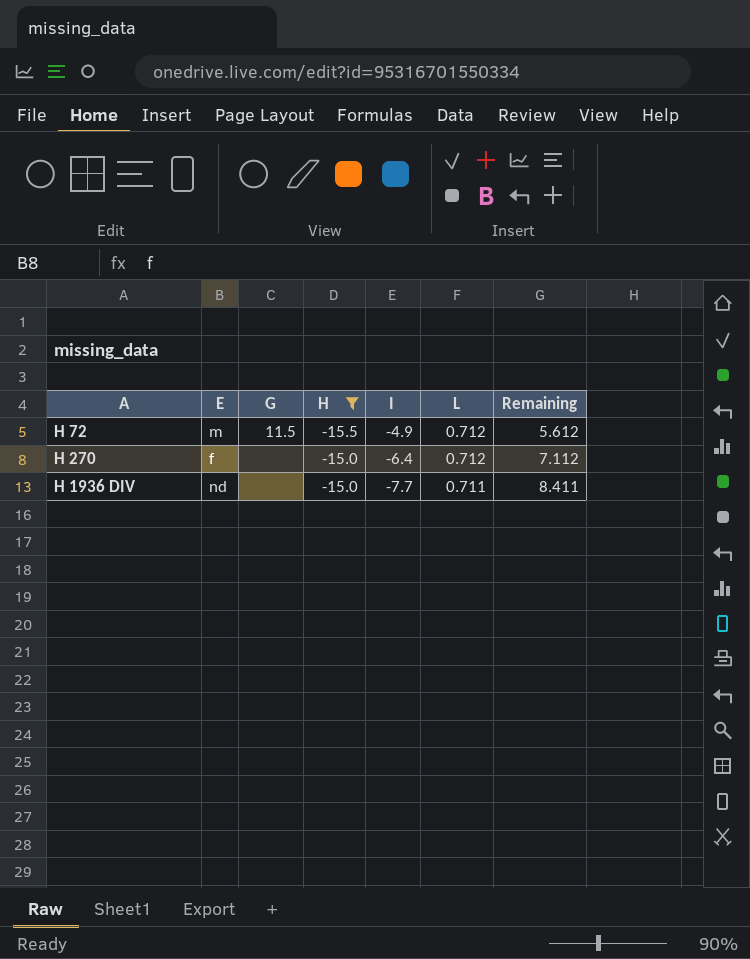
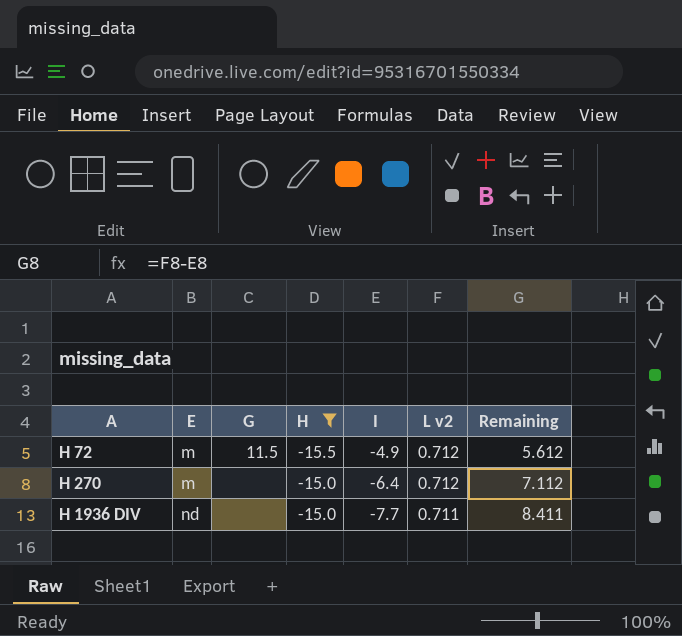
column name: L -> L v2
H 270 | E: f -> m

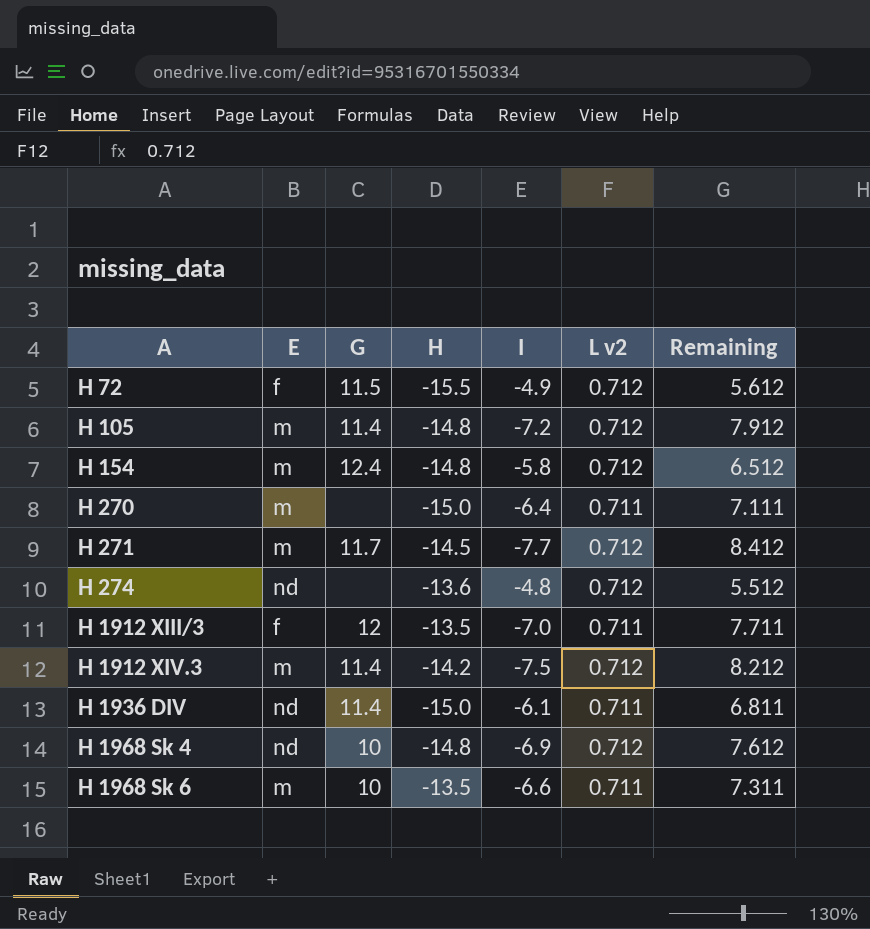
filter: H <= -15.0 -> none
H 72 | E: m -> f
H 270 | L v2: 0.712 -> 0.711
H 270 | Remaining: 7.112 -> 7.111
H 1936 DIV | G: none -> 11.4
H 1936 DIV | I: -7.7 -> -6.1
H 1936 DIV | Remaining: 8.411 -> 6.811

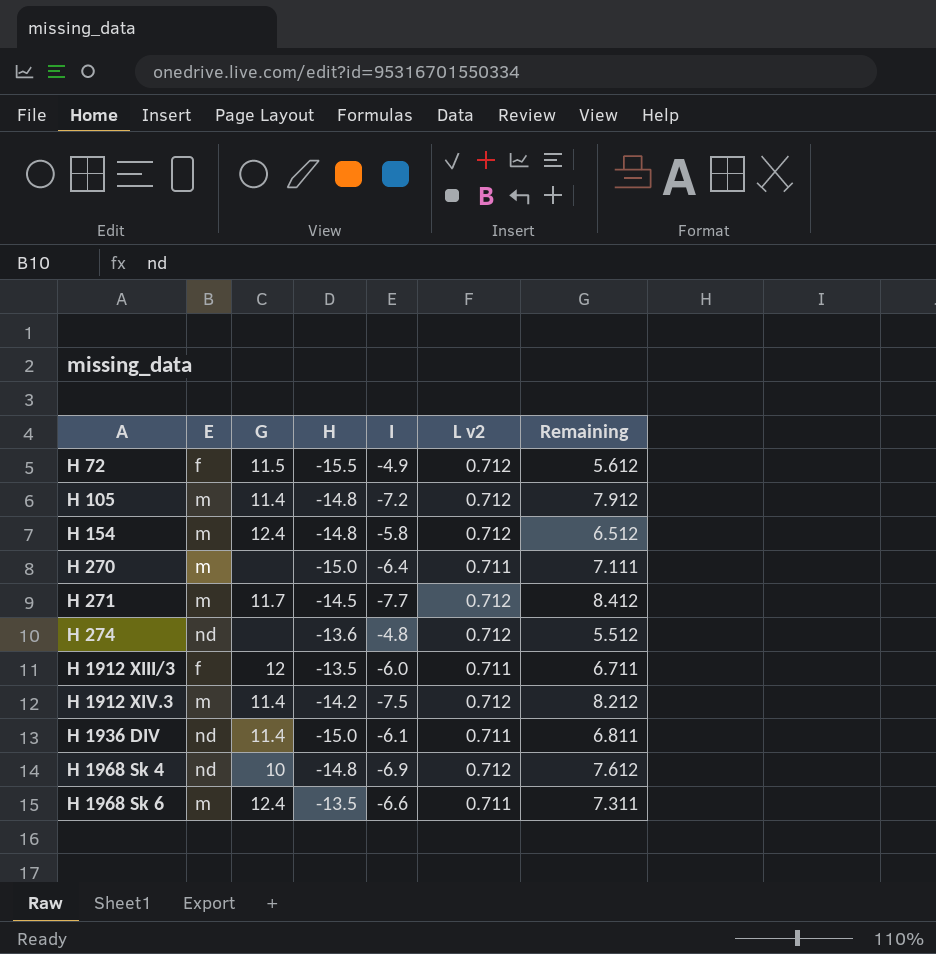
H 1912 XIII/3 | I: -7.0 -> -6.0
H 1912 XIII/3 | Remaining: 7.711 -> 6.711
H 1968 Sk 6 | G: 10 -> 12.4

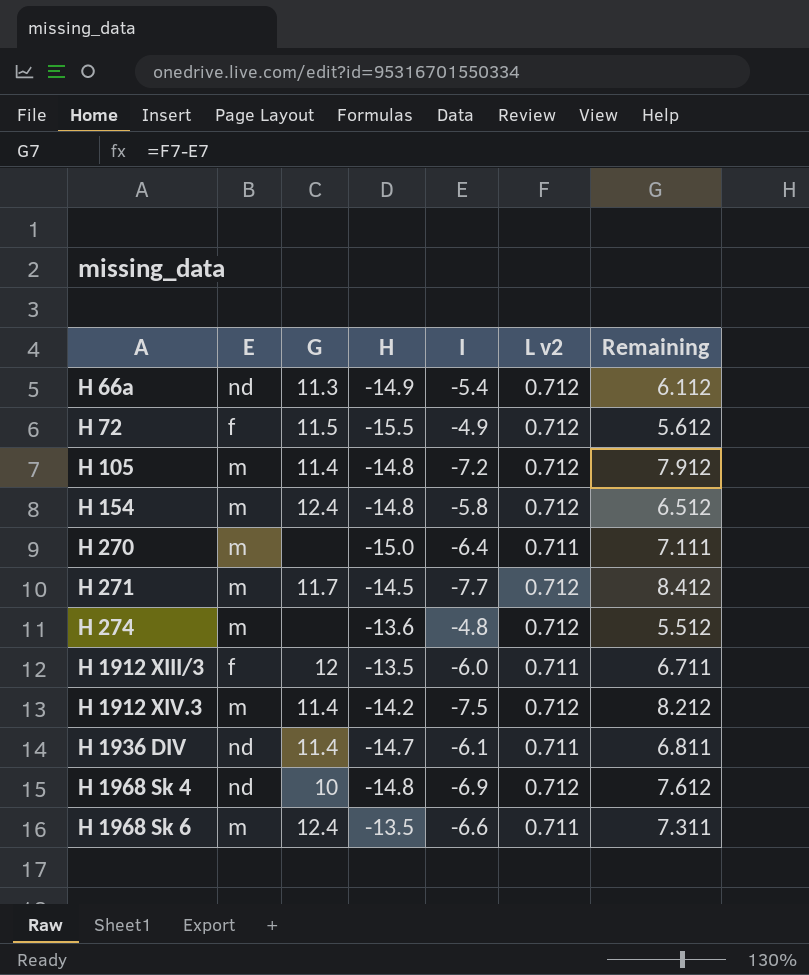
row H 66a: none -> nd | 11.3 | -14.9 | -5.4 | 0.712 | 6.112
H 274 | E: nd -> m
H 1936 DIV | H: -15.0 -> -14.7

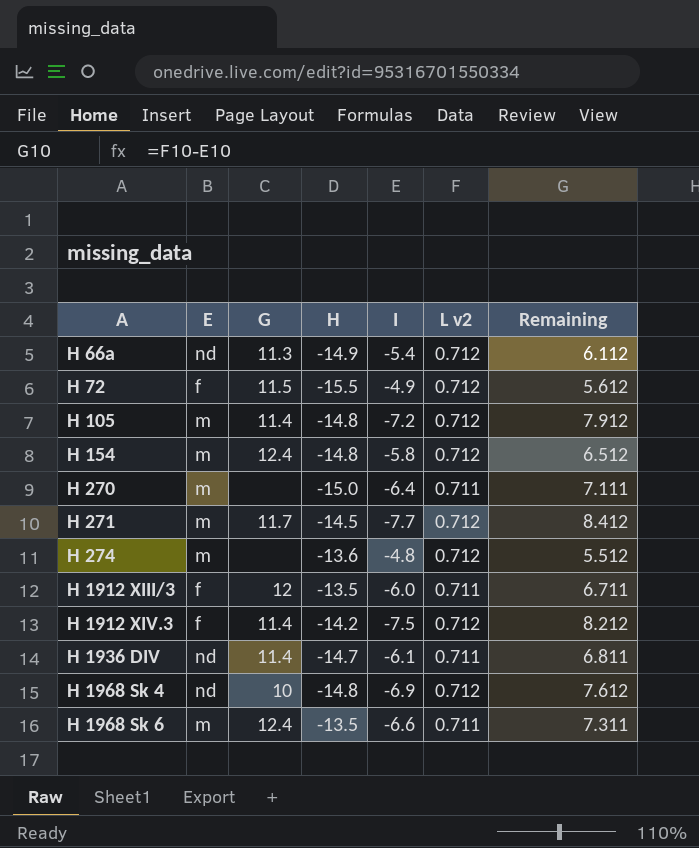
H 1912 XIV.3 | E: m -> f

